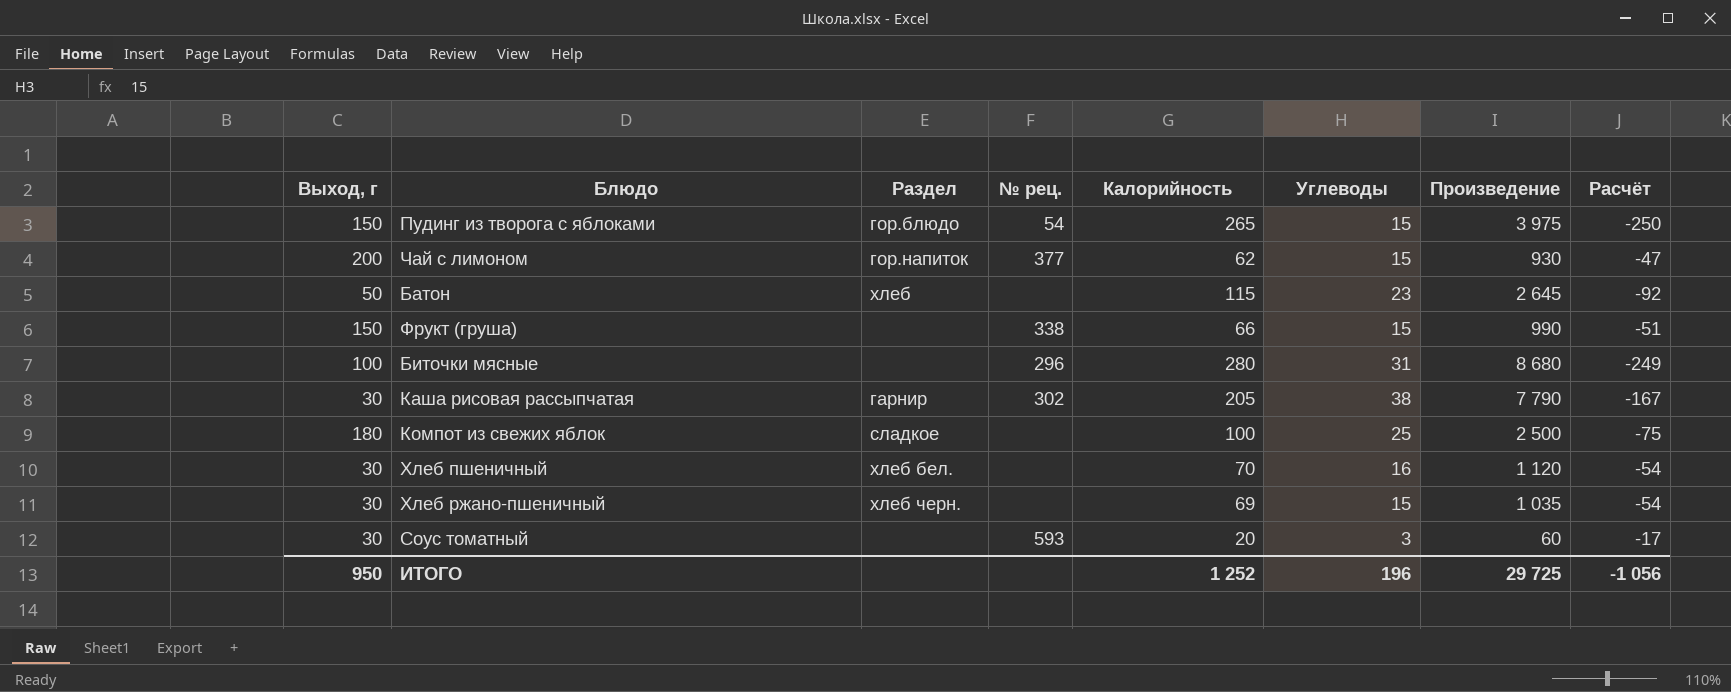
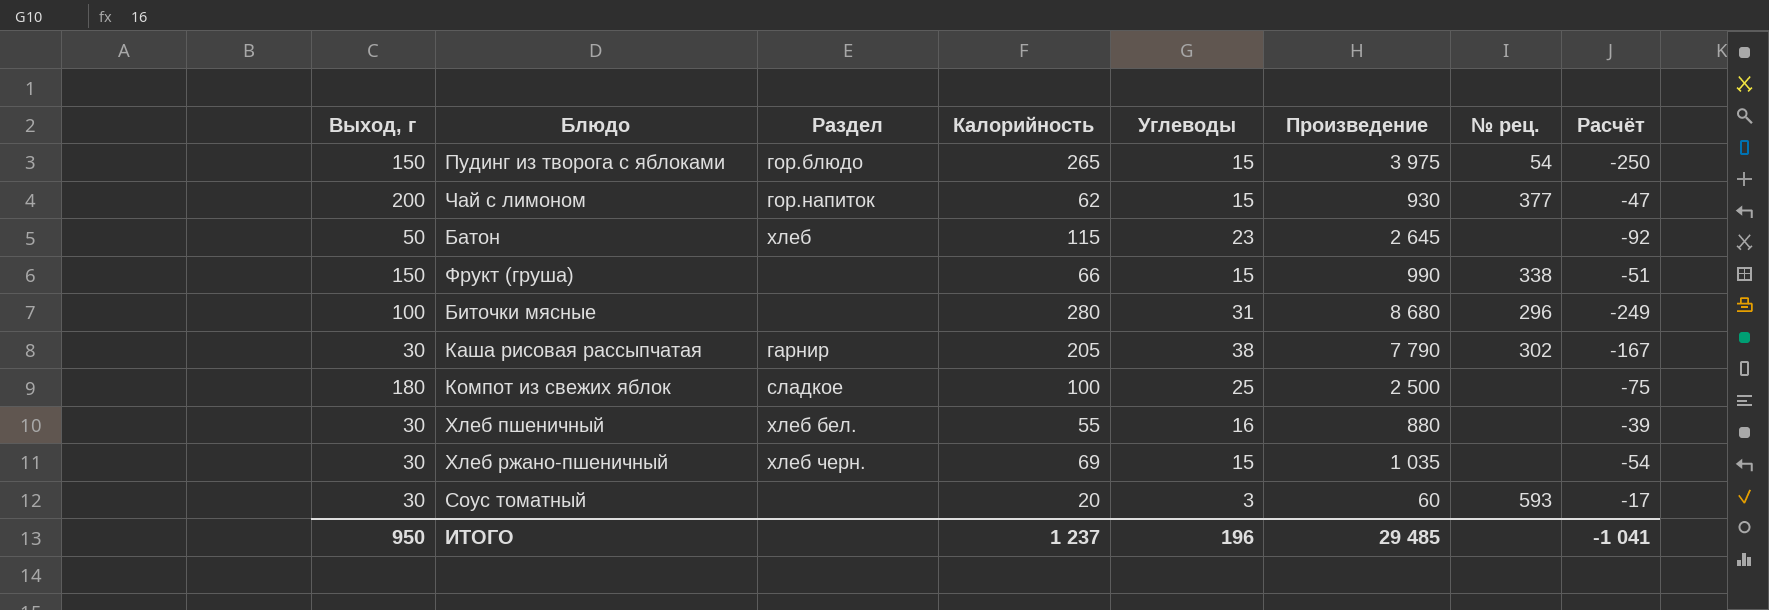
column № рец. | position: 4 -> 7
Хлеб пшеничный | Калорийность: 70 -> 55
Хлеб пшеничный | Произведение: 1 120 -> 880
Хлеб пшеничный | Расчёт: -54 -> -39
ИТОГО | Калорийность: 1 252 -> 1 237
ИТОГО | Произведение: 29 725 -> 29 485
ИТОГО | Расчёт: -1 056 -> -1 041

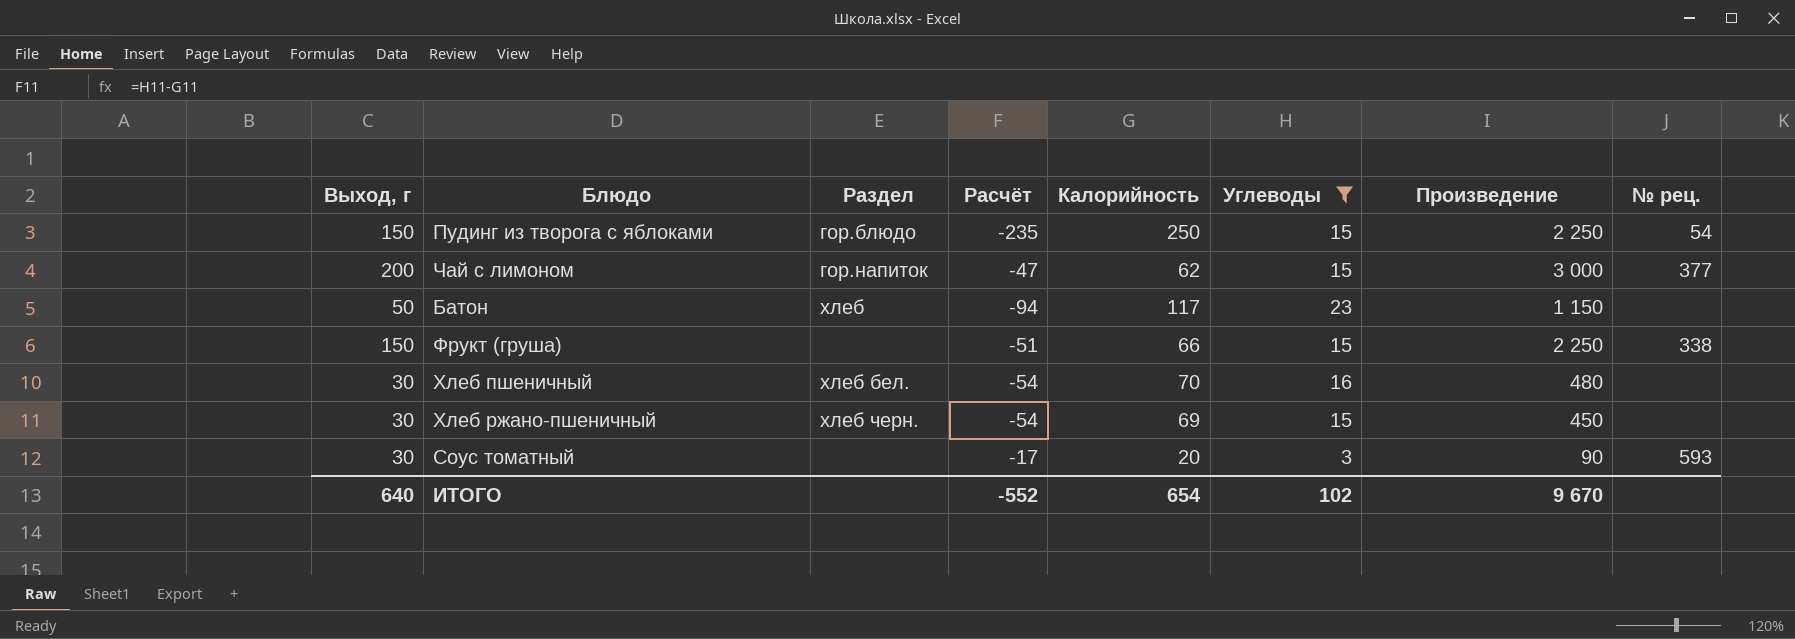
filter: none -> Углеводы <= 23
column Расчёт | position: 8 -> 4
column Произведение | formula: [Калорийность] * [Углеводы] -> [Выход, г] * [Углеводы]
Пудинг из творога с яблоками | Расчёт: -250 -> -235
Пудинг из творога с яблоками | Калорийность: 265 -> 250
Батон | Расчёт: -92 -> -94
Батон | Калорийность: 115 -> 117
Хлеб пшеничный | Расчёт: -39 -> -54
Хлеб пшеничный | Калорийность: 55 -> 70
ИТОГО | Выход, г: 950 -> 640
ИТОГО | Расчёт: -1 041 -> -552
ИТОГО | Калорийность: 1 237 -> 654
ИТОГО | Углеводы: 196 -> 102
ИТОГО | Произведение: 29 485 -> 9 670

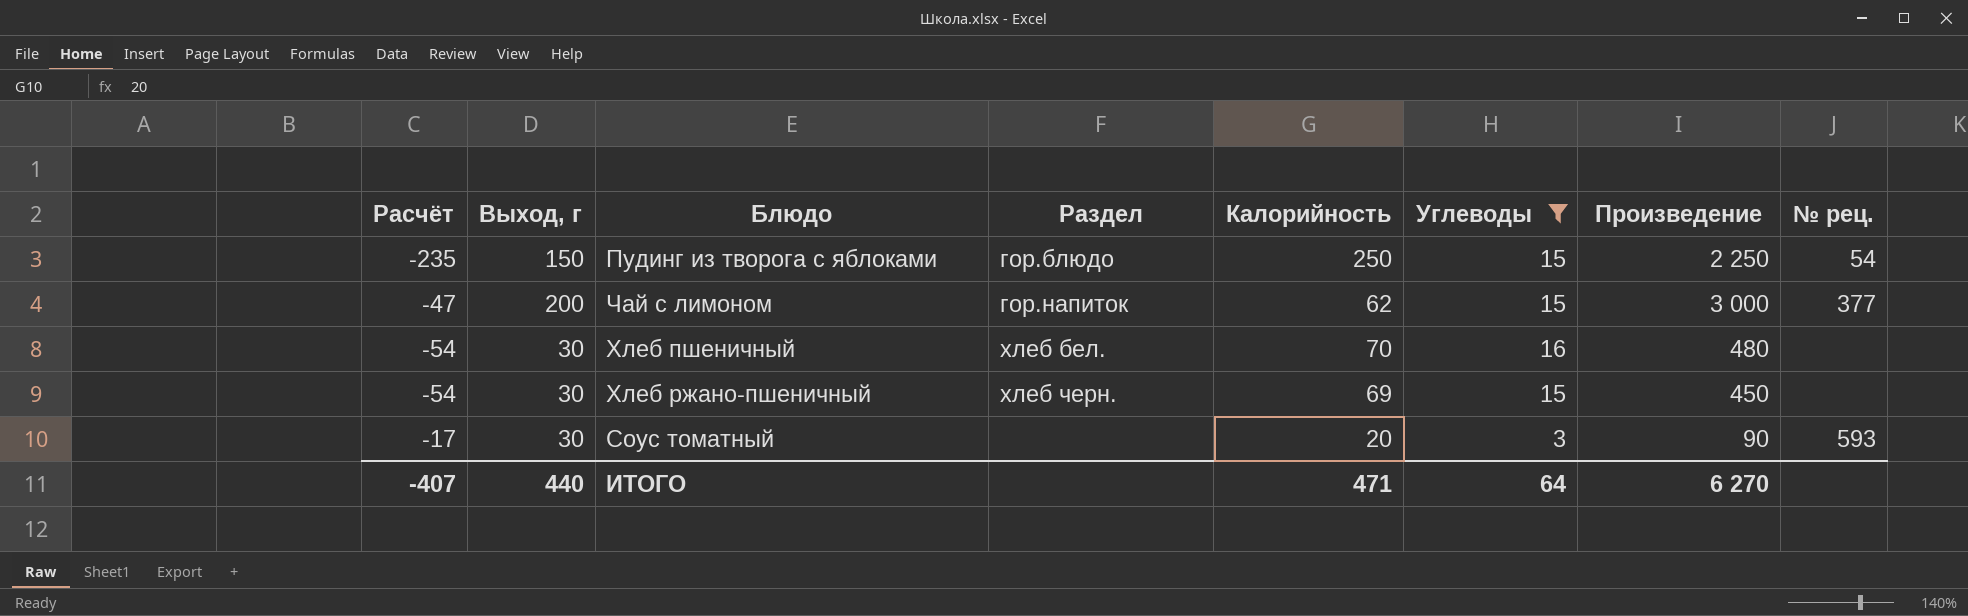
column Расчёт | position: 4 -> 1
row Батон: 50 | хлеб | -94 | 117 | 23 | 1 150 | none -> none
row Фрукт (груша): 150 | none | -51 | 66 | 15 | 2 250 | 338 -> none
ИТОГО | Расчёт: -552 -> -407
ИТОГО | Выход, г: 640 -> 440
ИТОГО | Калорийность: 654 -> 471
ИТОГО | Углеводы: 102 -> 64
ИТОГО | Произведение: 9 670 -> 6 270

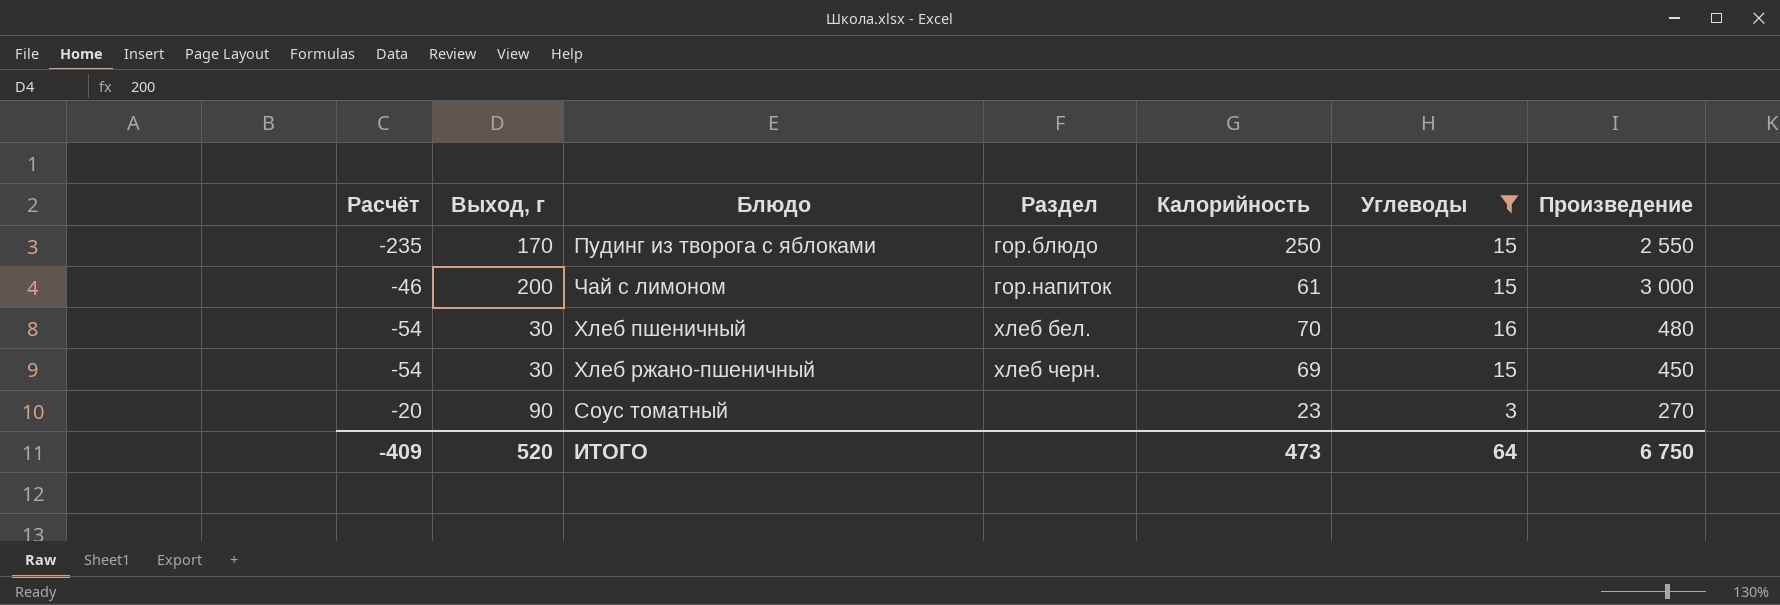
column № рец. | position: 8 -> none
Пудинг из творога с яблоками | Выход, г: 150 -> 170
Пудинг из творога с яблоками | Произведение: 2 250 -> 2 550
Чай с лимоном | Расчёт: -47 -> -46
Чай с лимоном | Калорийность: 62 -> 61
Соус томатный | Расчёт: -17 -> -20
Соус томатный | Выход, г: 30 -> 90
Соус томатный | Калорийность: 20 -> 23
Соус томатный | Произведение: 90 -> 270
ИТОГО | Расчёт: -407 -> -409
ИТОГО | Выход, г: 440 -> 520
ИТОГО | Калорийность: 471 -> 473
ИТОГО | Произведение: 6 270 -> 6 750

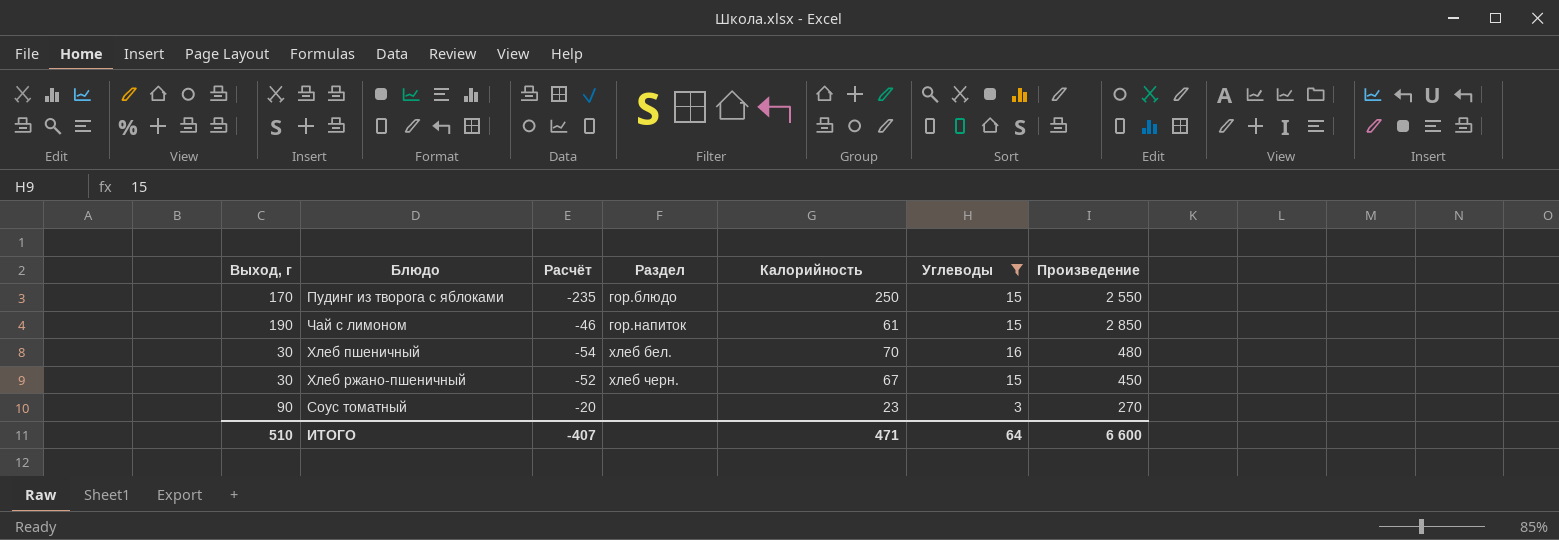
column Расчёт | position: 1 -> 3
Чай с лимоном | Выход, г: 200 -> 190
Чай с лимоном | Произведение: 3 000 -> 2 850
Хлеб ржано-пшеничный | Расчёт: -54 -> -52
Хлеб ржано-пшеничный | Калорийность: 69 -> 67
ИТОГО | Выход, г: 520 -> 510
ИТОГО | Расчёт: -409 -> -407
ИТОГО | Калорийность: 473 -> 471
ИТОГО | Произведение: 6 750 -> 6 600

